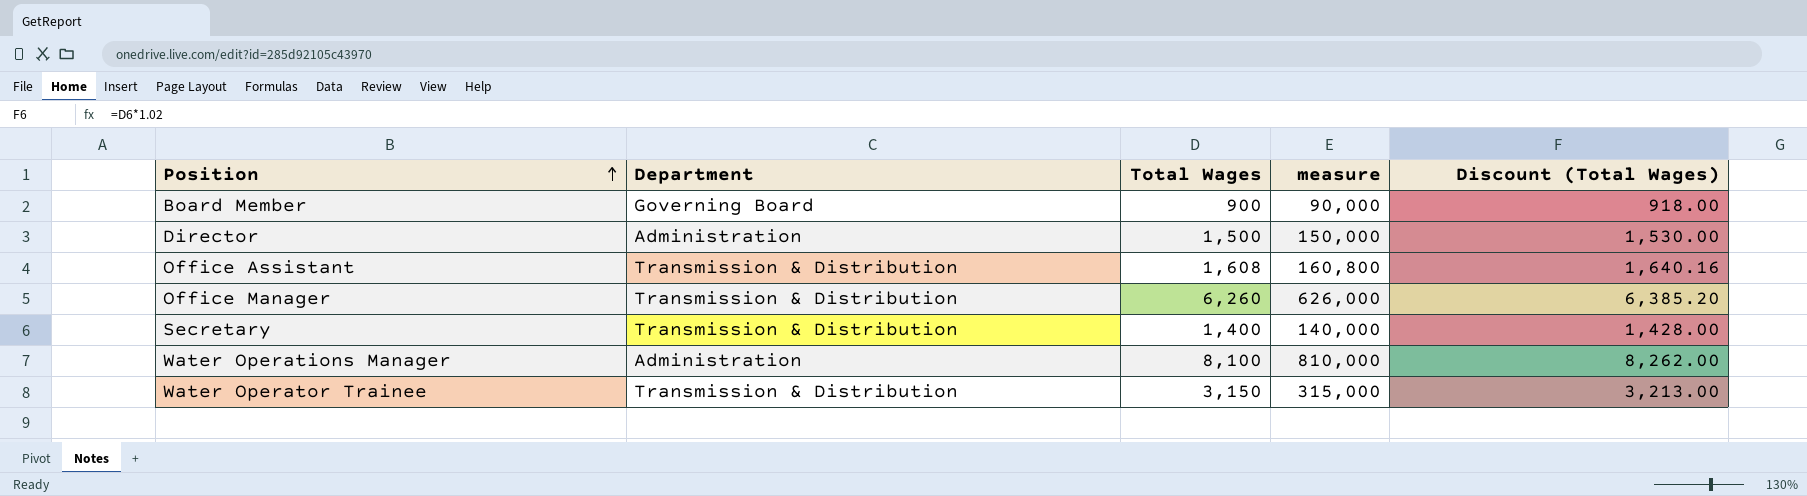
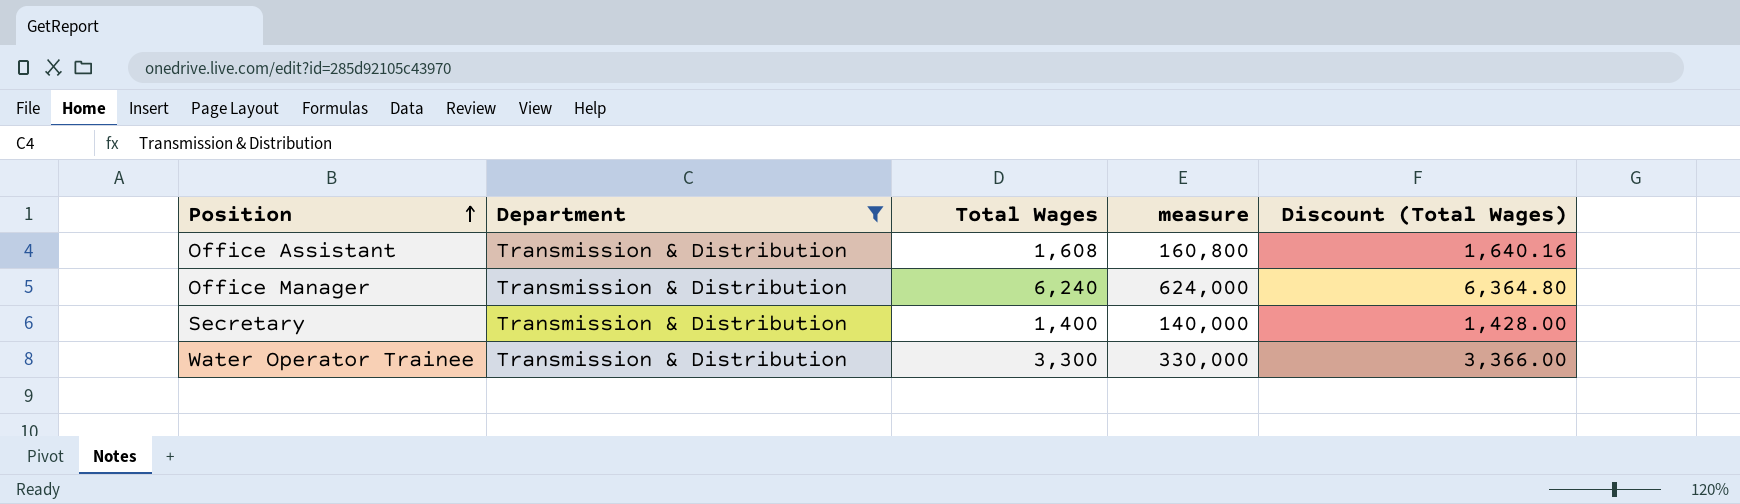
filter: none -> Department = Transmission & Distribution
Office Manager | Total Wages: 6,260 -> 6,240
Office Manager | measure: 626,000 -> 624,000
Office Manager | Discount (Total Wages): 6,385.20 -> 6,364.80
Water Operator Trainee | Total Wages: 3,150 -> 3,300
Water Operator Trainee | measure: 315,000 -> 330,000
Water Operator Trainee | Discount (Total Wages): 3,213.00 -> 3,366.00

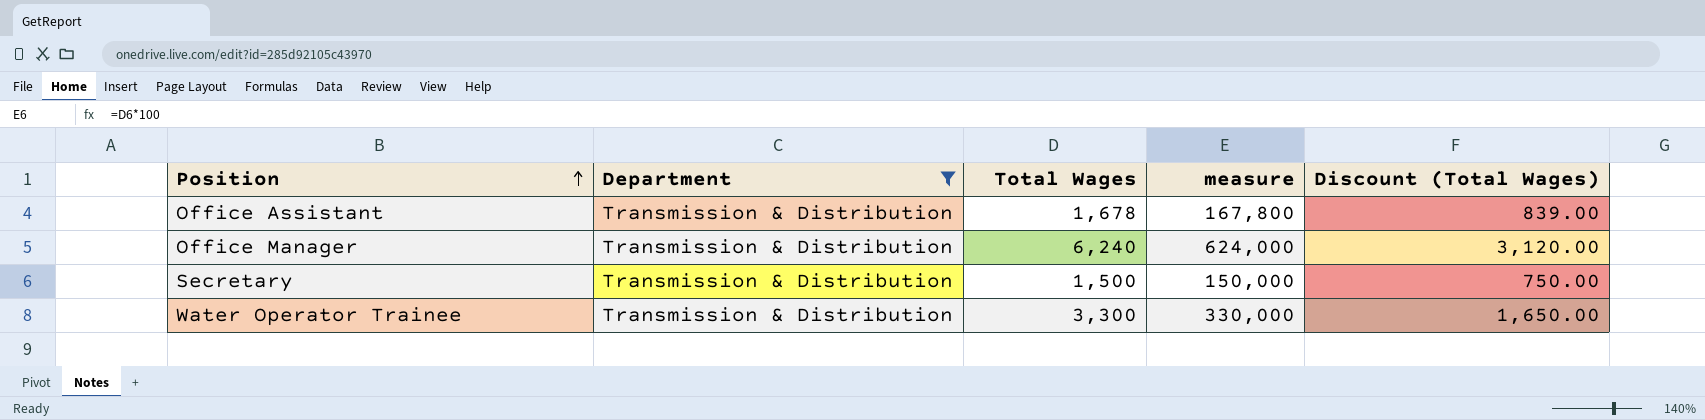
column Discount (Total Wages) | formula: [Total Wages] * 1.02 -> [Total Wages] * 0.5
Office Assistant | Total Wages: 1,608 -> 1,678
Office Assistant | measure: 160,800 -> 167,800
Secretary | Total Wages: 1,400 -> 1,500
Secretary | measure: 140,000 -> 150,000

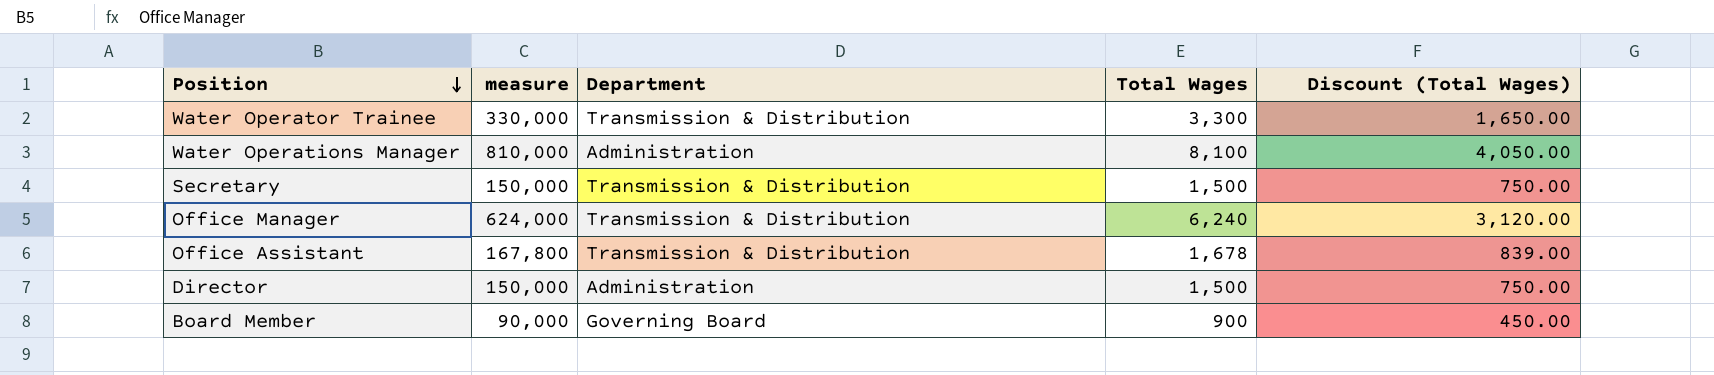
filter: Department = Transmission & Distribution -> none
row order: Position ascending -> Position descending
column measure | position: 4 -> 2

